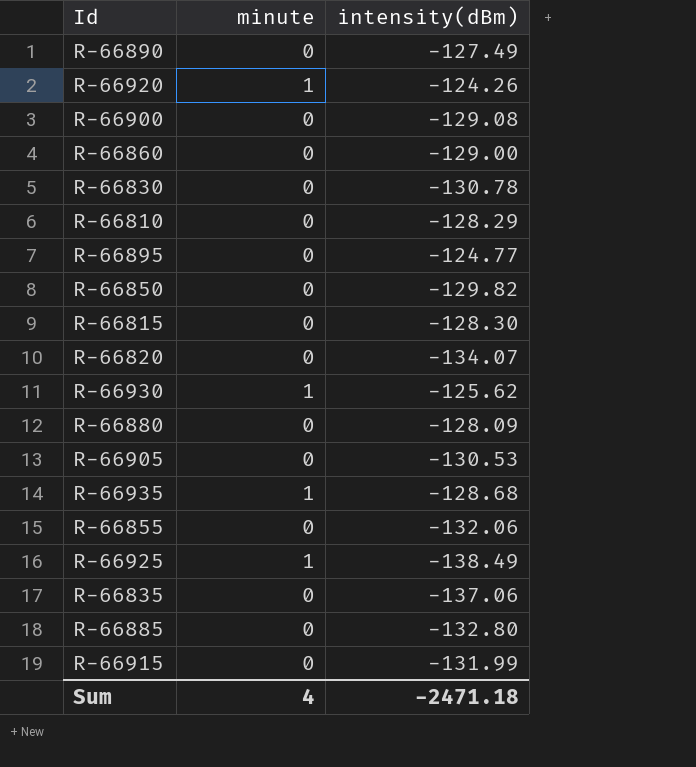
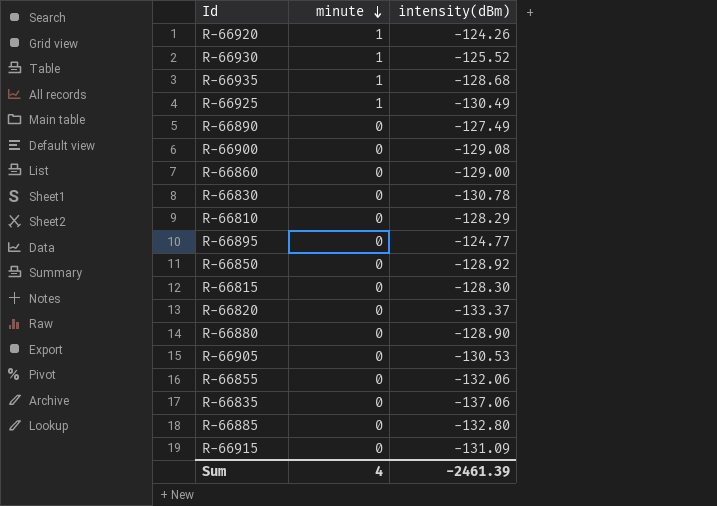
row order: none -> minute descending
R-66930 | intensity(dBm): -125.62 -> -125.52
R-66925 | intensity(dBm): -138.49 -> -130.49
R-66850 | intensity(dBm): -129.82 -> -128.92
R-66820 | intensity(dBm): -134.07 -> -133.37
R-66880 | intensity(dBm): -128.09 -> -128.90
R-66915 | intensity(dBm): -131.99 -> -131.09
Sum | intensity(dBm): -2471.18 -> -2461.39

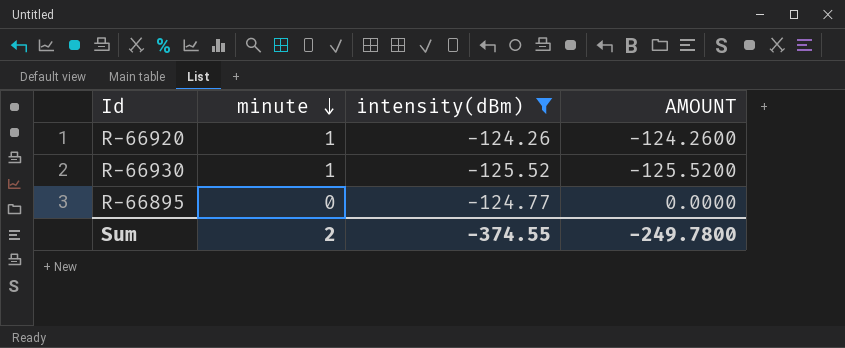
filter: none -> intensity(dBm) >= -125.52
column AMOUNT | formula: none -> [minute] * [intensity(dBm)]
Sum | minute: 4 -> 2
Sum | intensity(dBm): -2461.39 -> -374.55

